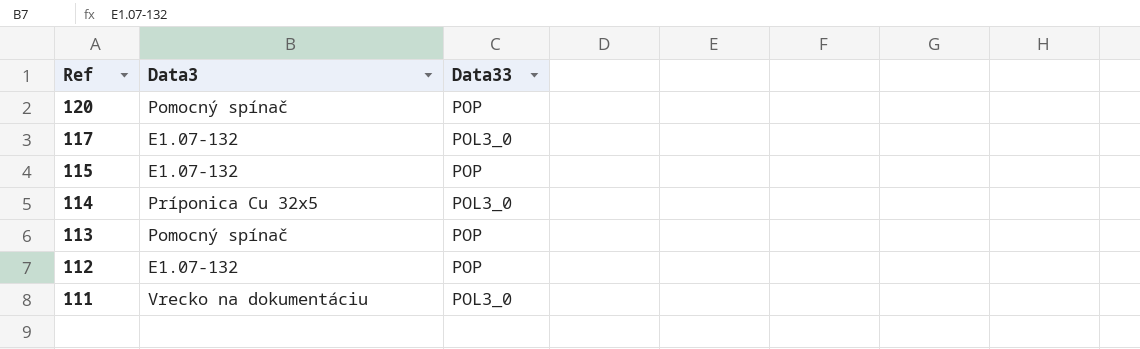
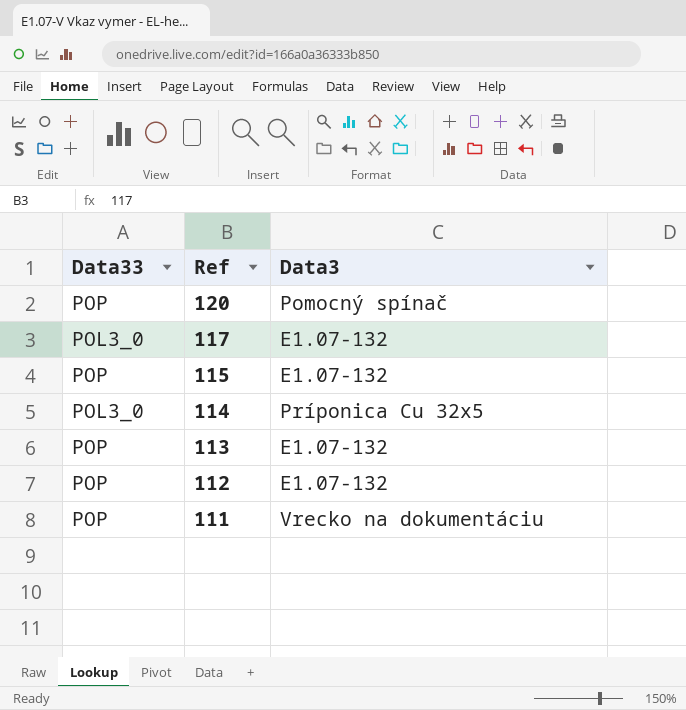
column Data33 | position: 3 -> 1
113 | Data3: Pomocný spínač -> E1.07-132
111 | Data33: POL3_0 -> POP

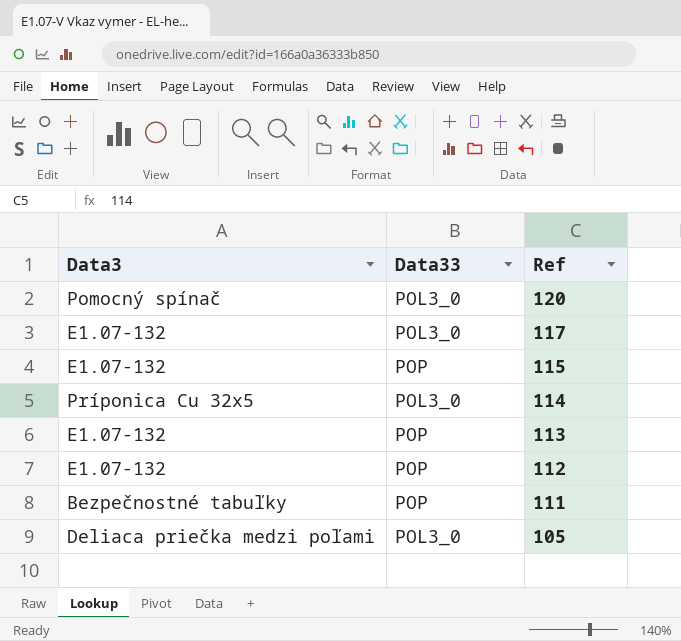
column Data3 | position: 3 -> 1
120 | Data33: POP -> POL3_0
111 | Data3: Vrecko na dokumentáciu -> Bezpečnostné tabuľky
row 105: none -> Deliaca priečka medzi poľami | POL3_0

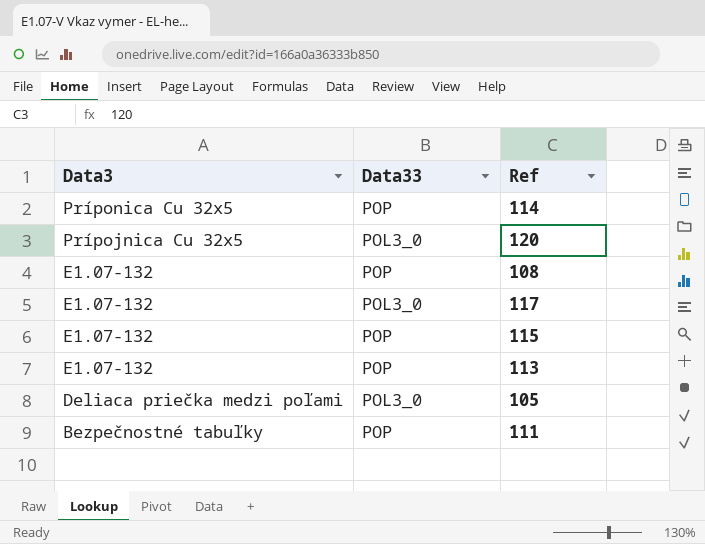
row order: Ref descending -> Data3 descending
row 112: E1.07-132 | POP -> none
114 | Data33: POL3_0 -> POP
120 | Data3: Pomocný spínač -> Prípojnica Cu 32x5
row 108: none -> E1.07-132 | POP

